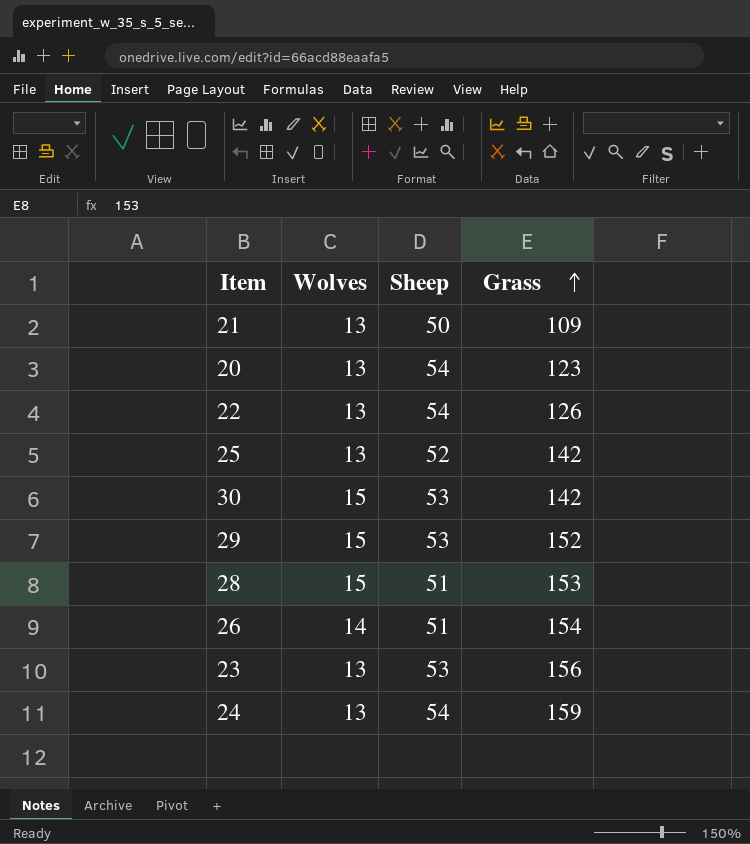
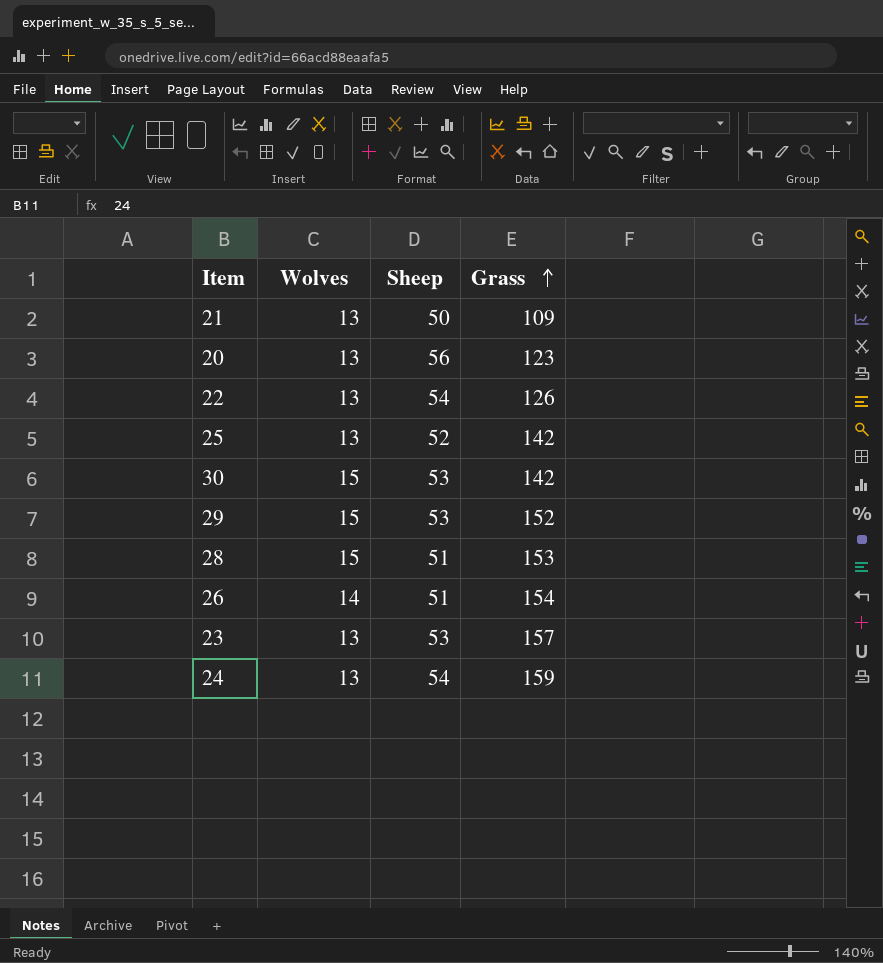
20 | Sheep: 54 -> 56
23 | Grass: 156 -> 157

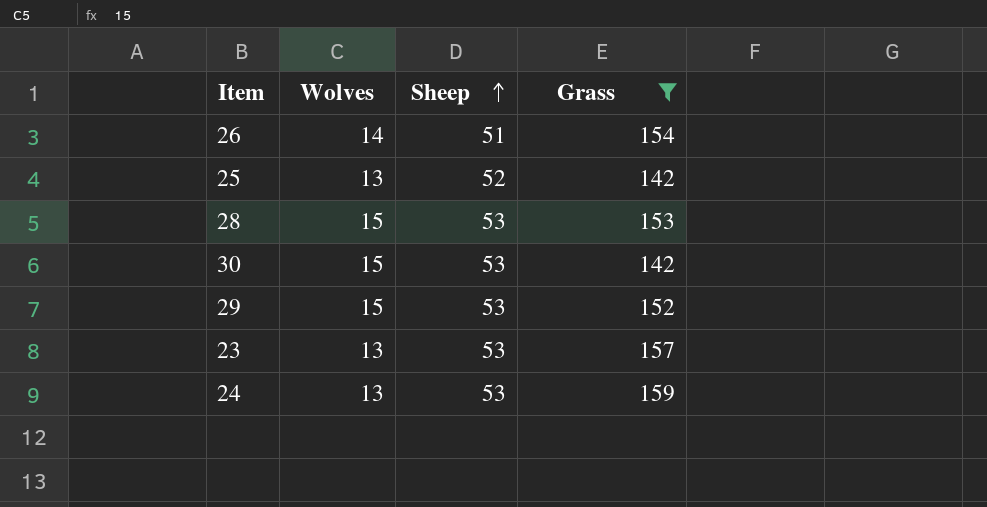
filter: none -> Grass >= 142
row order: Grass ascending -> Sheep ascending
28 | Sheep: 51 -> 53
24 | Sheep: 54 -> 53

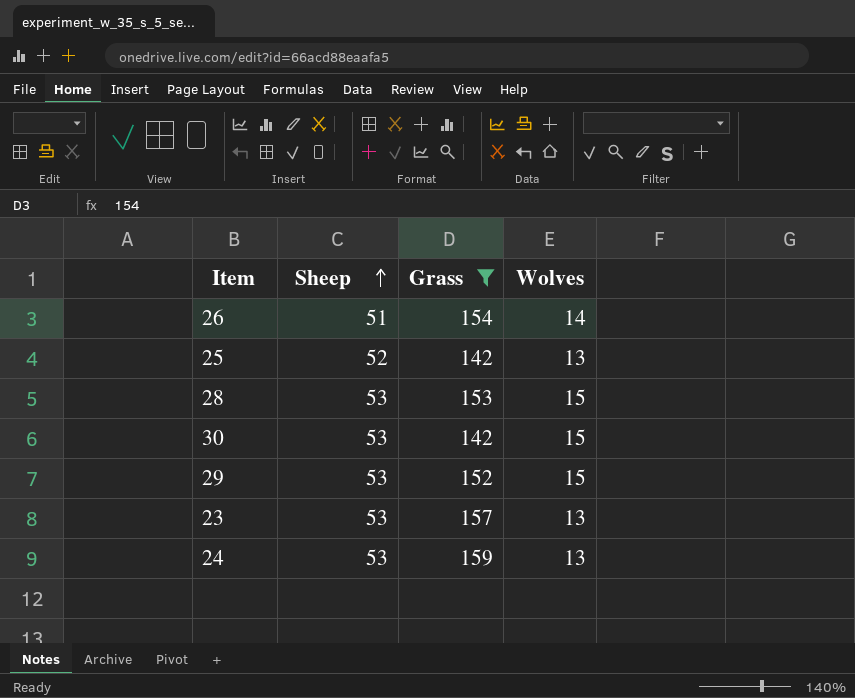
column Wolves | position: 2 -> 4

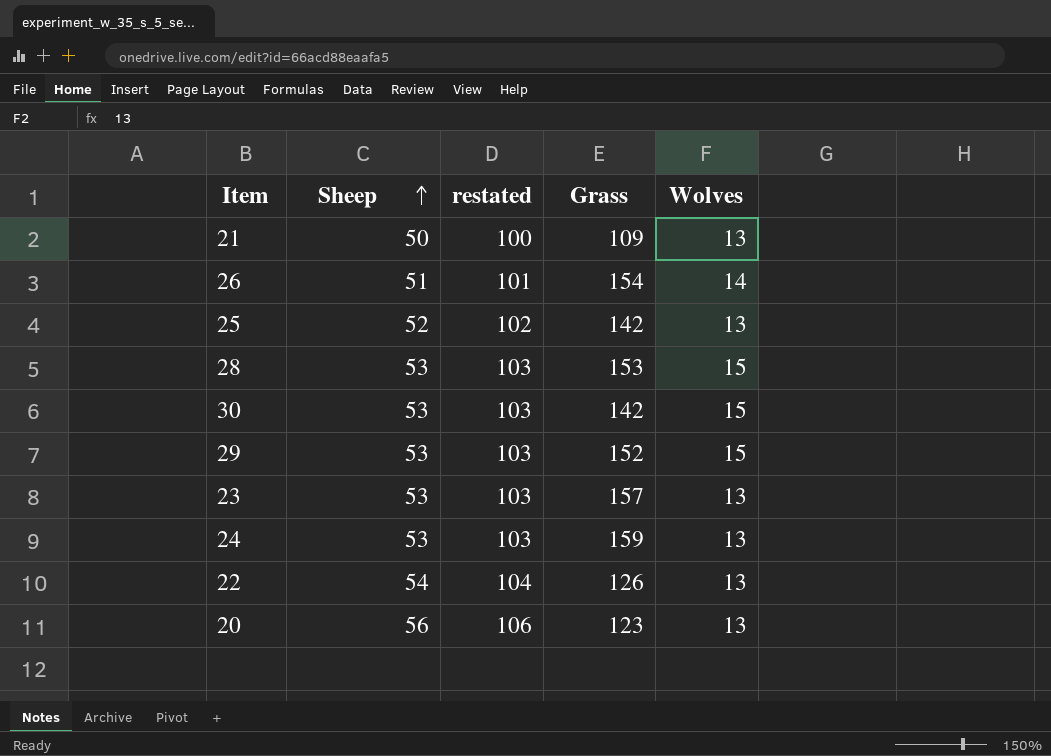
filter: Grass >= 142 -> none
column restated | formula: none -> [Sheep] + 50

